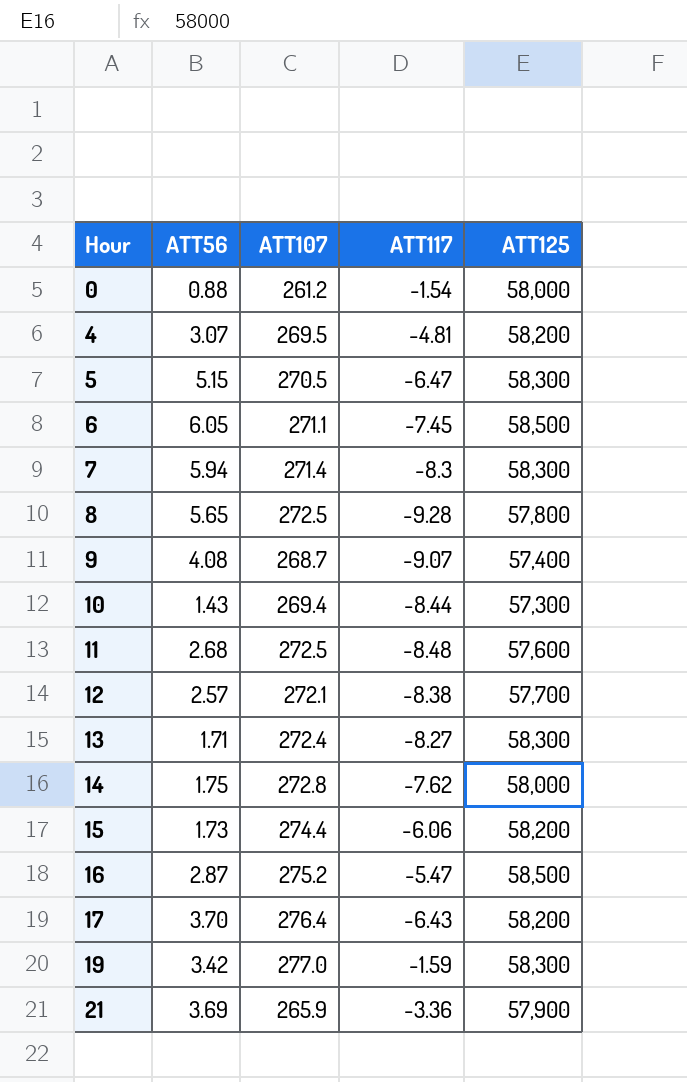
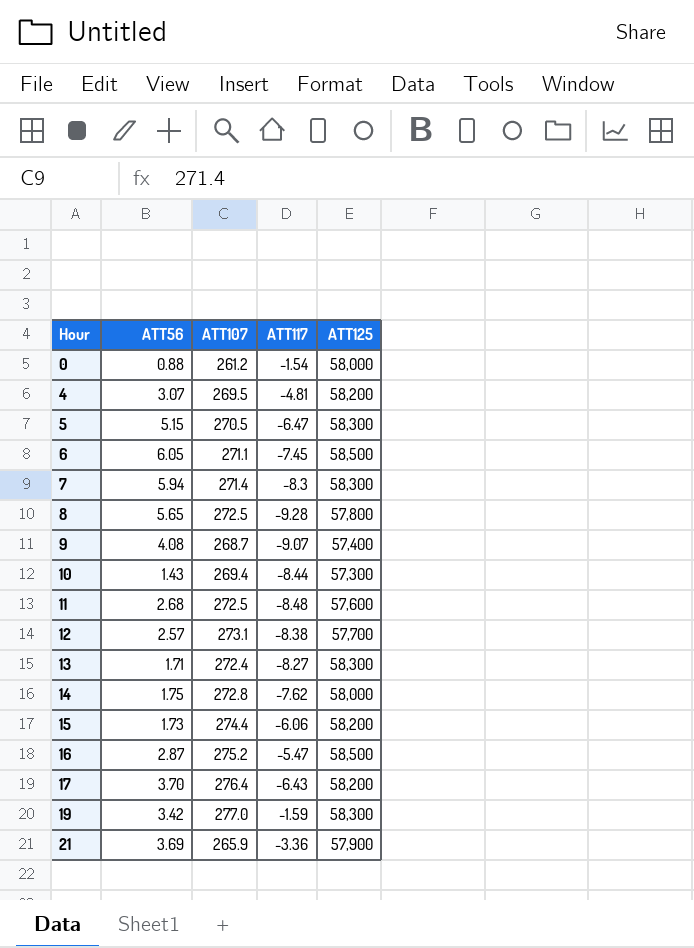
12 | ATT107: 272.1 -> 273.1

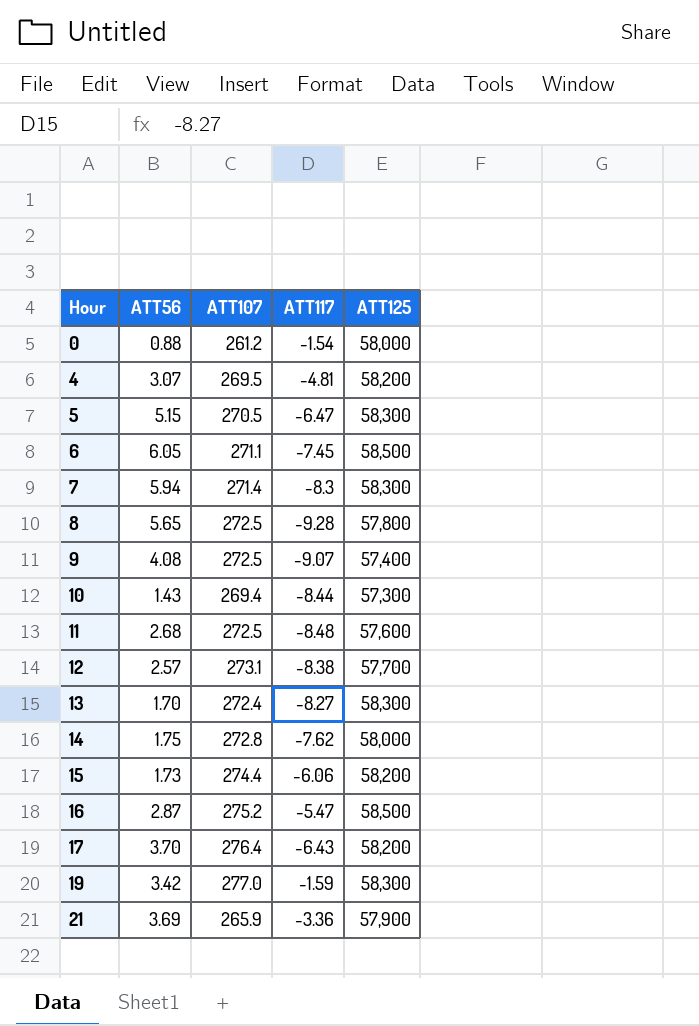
9 | ATT107: 268.7 -> 272.5
13 | ATT56: 1.71 -> 1.70

